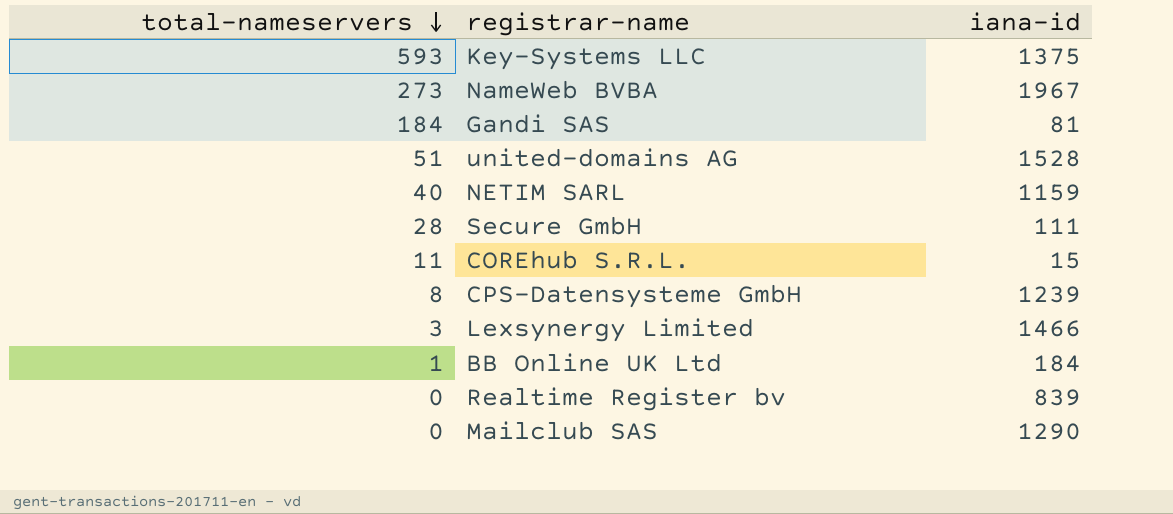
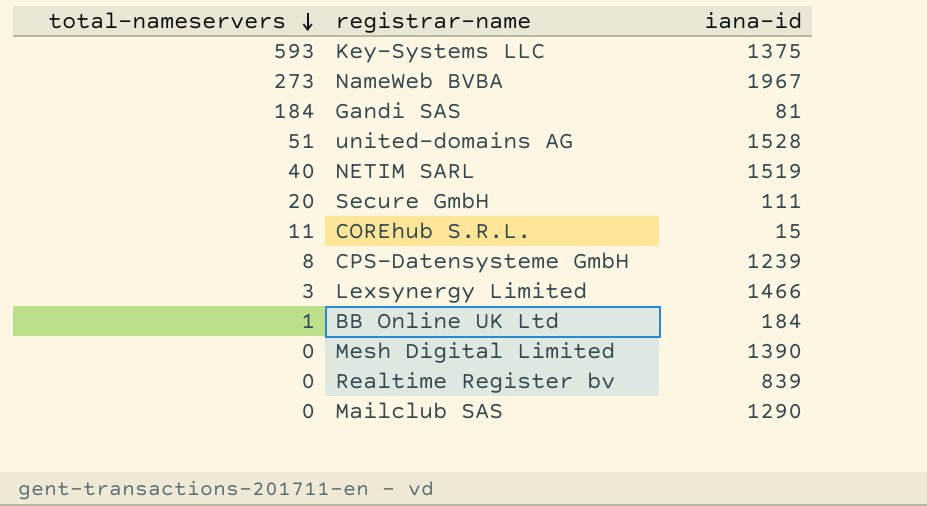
NETIM SARL | iana-id: 1159 -> 1519
Secure GmbH | total-nameservers: 28 -> 20
row Mesh Digital Limited: none -> 0 | 1390

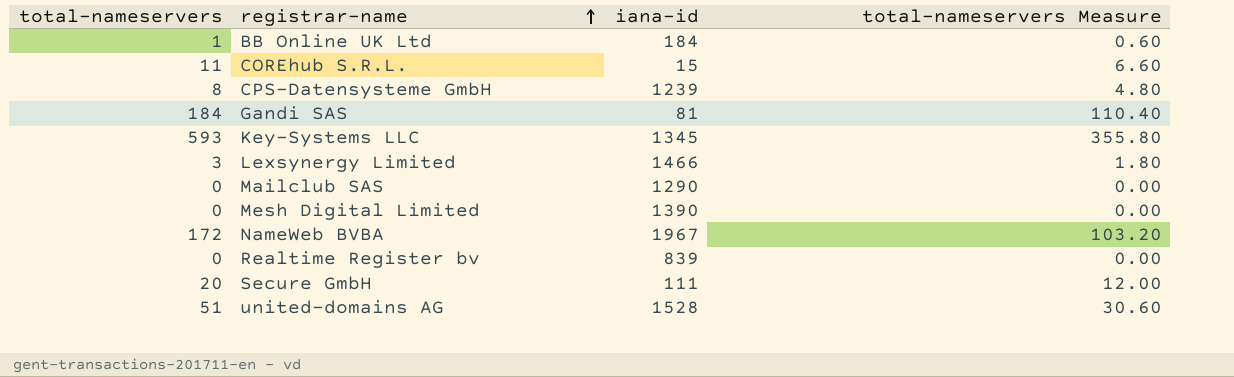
row order: total-nameservers descending -> registrar-name ascending
column total-nameservers Measure | formula: none -> [total-nameservers] * 0.6
row NETIM SARL: 40 | 1519 -> none
Key-Systems LLC | iana-id: 1375 -> 1345
NameWeb BVBA | total-nameservers: 273 -> 172

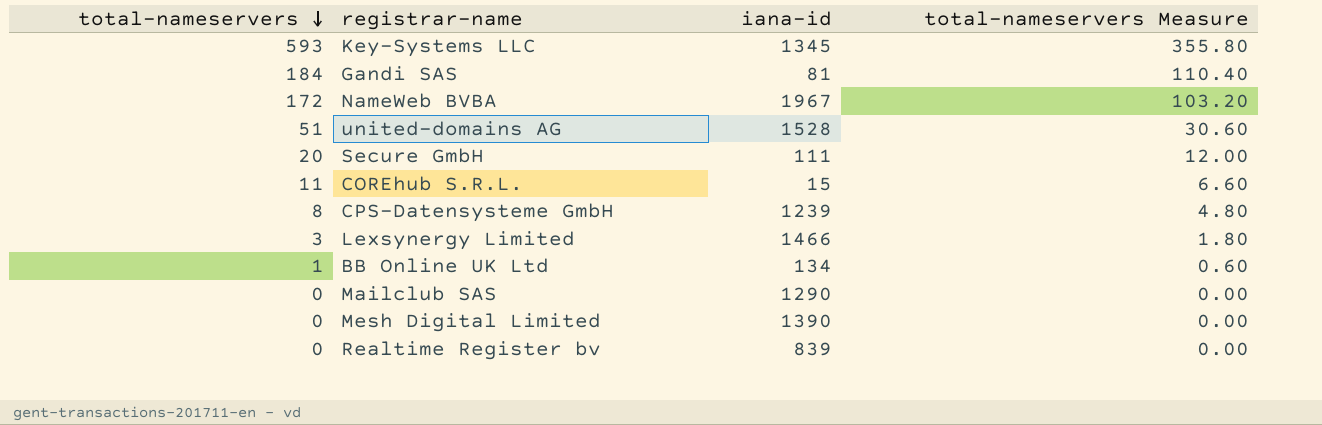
row order: registrar-name ascending -> total-nameservers descending
BB Online UK Ltd | iana-id: 184 -> 134

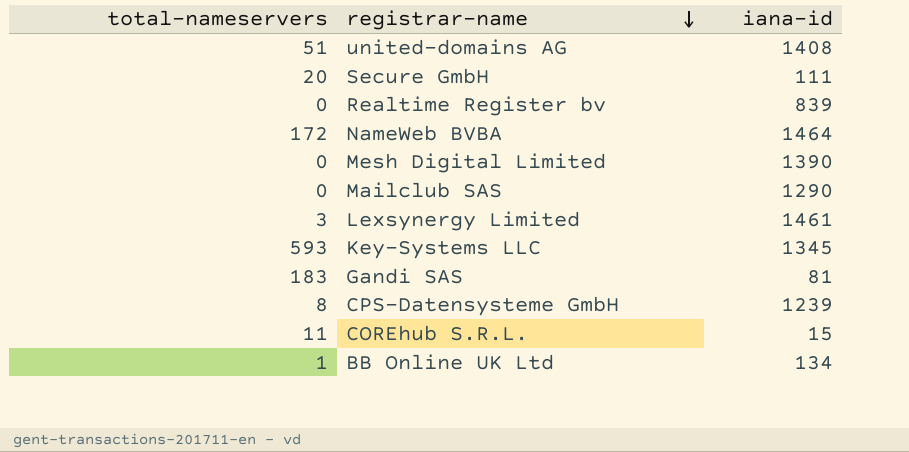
row order: total-nameservers descending -> registrar-name descending
column total-nameservers Measure | formula: [total-nameservers] * 0.6 -> none
united-domains AG | iana-id: 1528 -> 1408
NameWeb BVBA | iana-id: 1967 -> 1464
Lexsynergy Limited | iana-id: 1466 -> 1461
Gandi SAS | total-nameservers: 184 -> 183

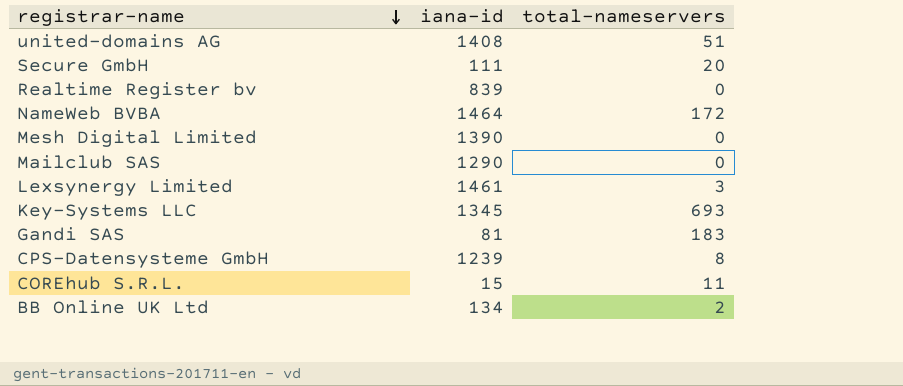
column total-nameservers | position: 1 -> 3
Key-Systems LLC | total-nameservers: 593 -> 693
BB Online UK Ltd | total-nameservers: 1 -> 2

